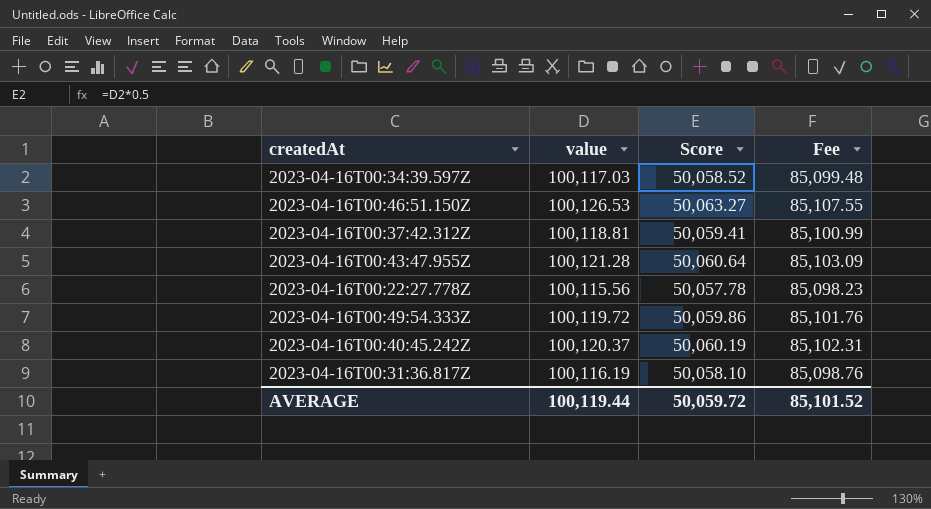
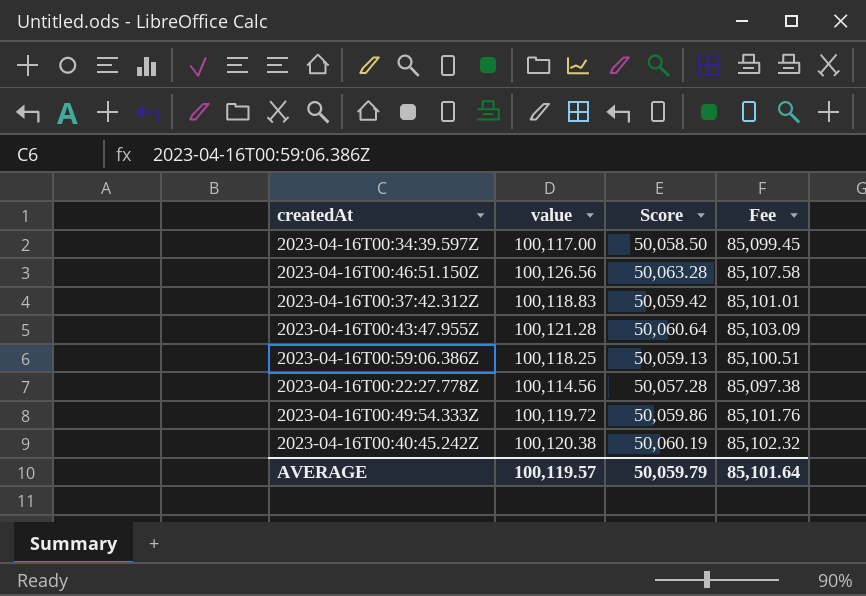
row 2023-04-16T00:31:36.817Z: 100,116.19 | 50,058.10 | 85,098.76 -> none
2023-04-16T00:34:39.597Z | value: 100,117.03 -> 100,117.00
2023-04-16T00:34:39.597Z | Score: 50,058.52 -> 50,058.50
2023-04-16T00:34:39.597Z | Fee: 85,099.48 -> 85,099.45
2023-04-16T00:46:51.150Z | value: 100,126.53 -> 100,126.56
2023-04-16T00:46:51.150Z | Score: 50,063.27 -> 50,063.28
2023-04-16T00:46:51.150Z | Fee: 85,107.55 -> 85,107.58
2023-04-16T00:37:42.312Z | value: 100,118.81 -> 100,118.83
2023-04-16T00:37:42.312Z | Score: 50,059.41 -> 50,059.42
2023-04-16T00:37:42.312Z | Fee: 85,100.99 -> 85,101.01
row 2023-04-16T00:59:06.386Z: none -> 100,118.25 | 50,059.13 | 85,100.51
2023-04-16T00:22:27.778Z | value: 100,115.56 -> 100,114.56
2023-04-16T00:22:27.778Z | Score: 50,057.78 -> 50,057.28
2023-04-16T00:22:27.778Z | Fee: 85,098.23 -> 85,097.38
2023-04-16T00:40:45.242Z | value: 100,120.37 -> 100,120.38
2023-04-16T00:40:45.242Z | Fee: 85,102.31 -> 85,102.32
AVERAGE | value: 100,119.44 -> 100,119.57
AVERAGE | Score: 50,059.72 -> 50,059.79
AVERAGE | Fee: 85,101.52 -> 85,101.64

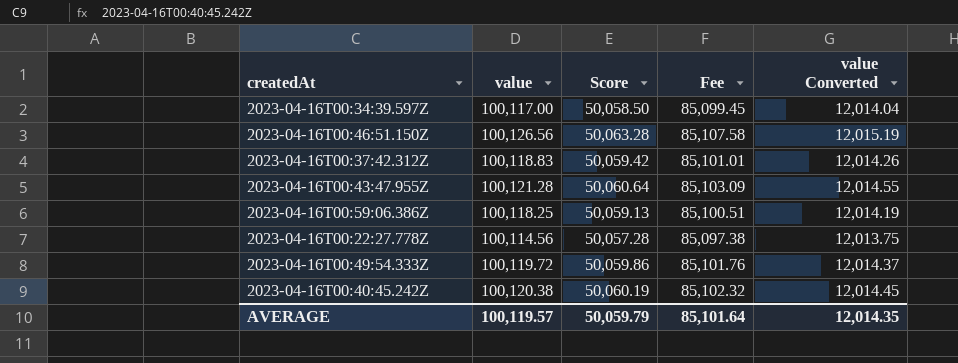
column value Converted | formula: none -> [value] * 0.12

